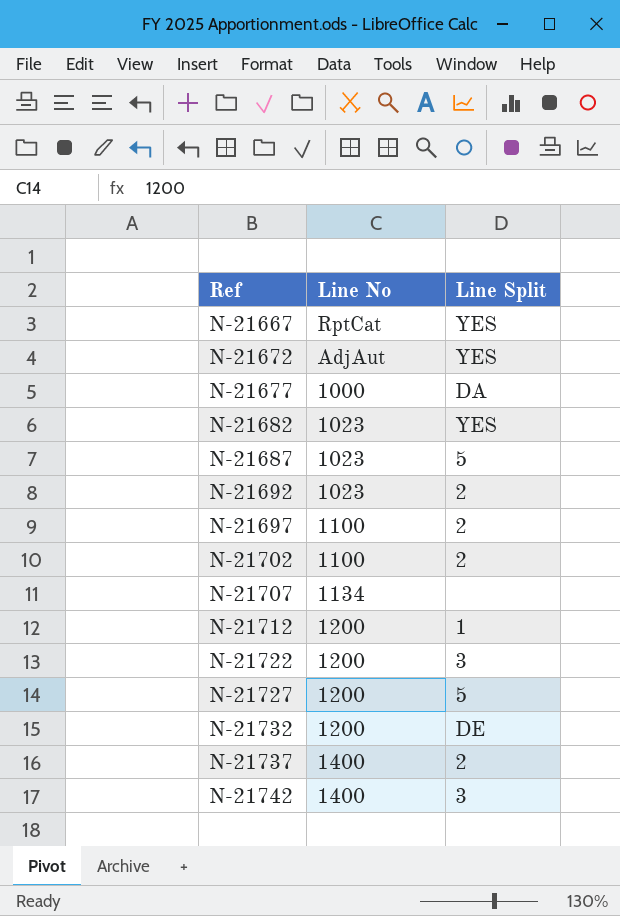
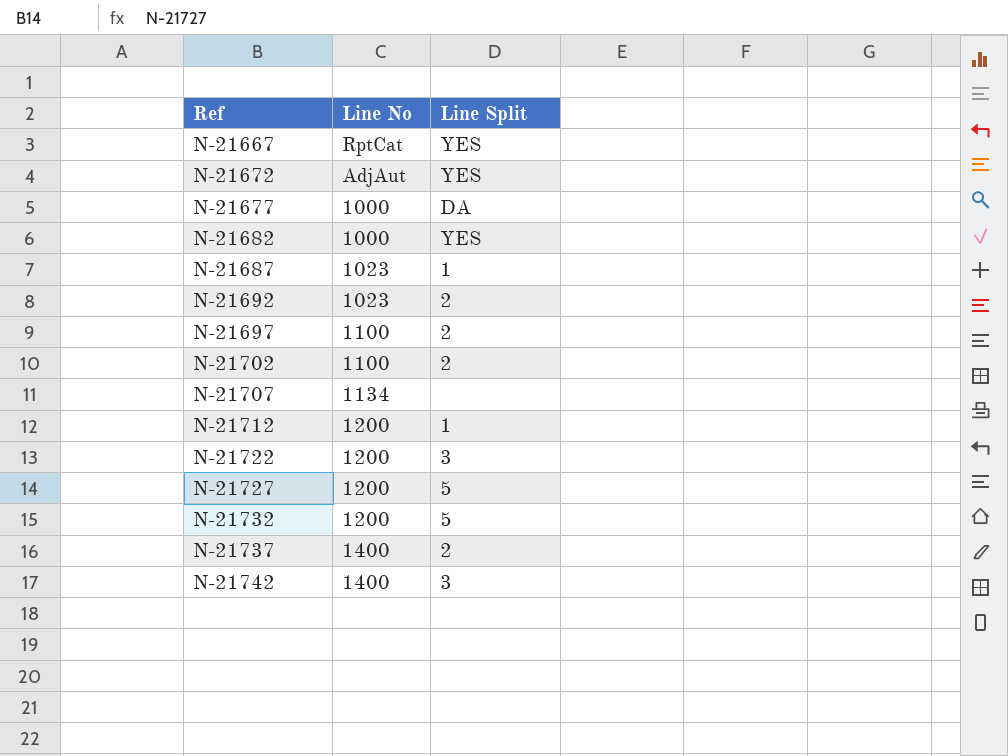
N-21682 | Line No: 1023 -> 1000
N-21687 | Line Split: 5 -> 1
N-21732 | Line Split: DE -> 5

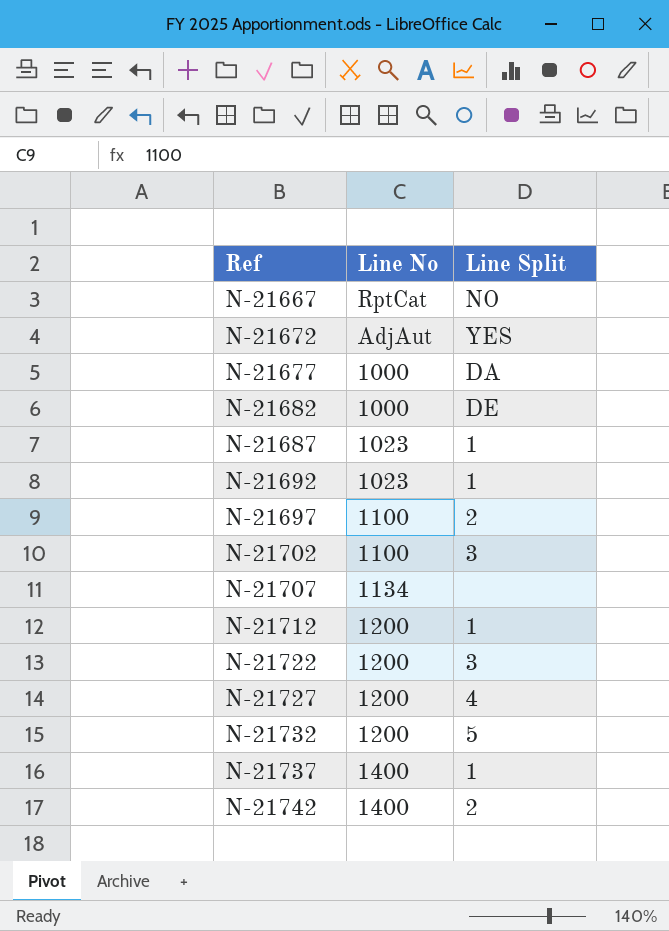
N-21667 | Line Split: YES -> NO
N-21682 | Line Split: YES -> DE
N-21692 | Line Split: 2 -> 1
N-21702 | Line Split: 2 -> 3
N-21727 | Line Split: 5 -> 4
N-21737 | Line Split: 2 -> 1
N-21742 | Line Split: 3 -> 2

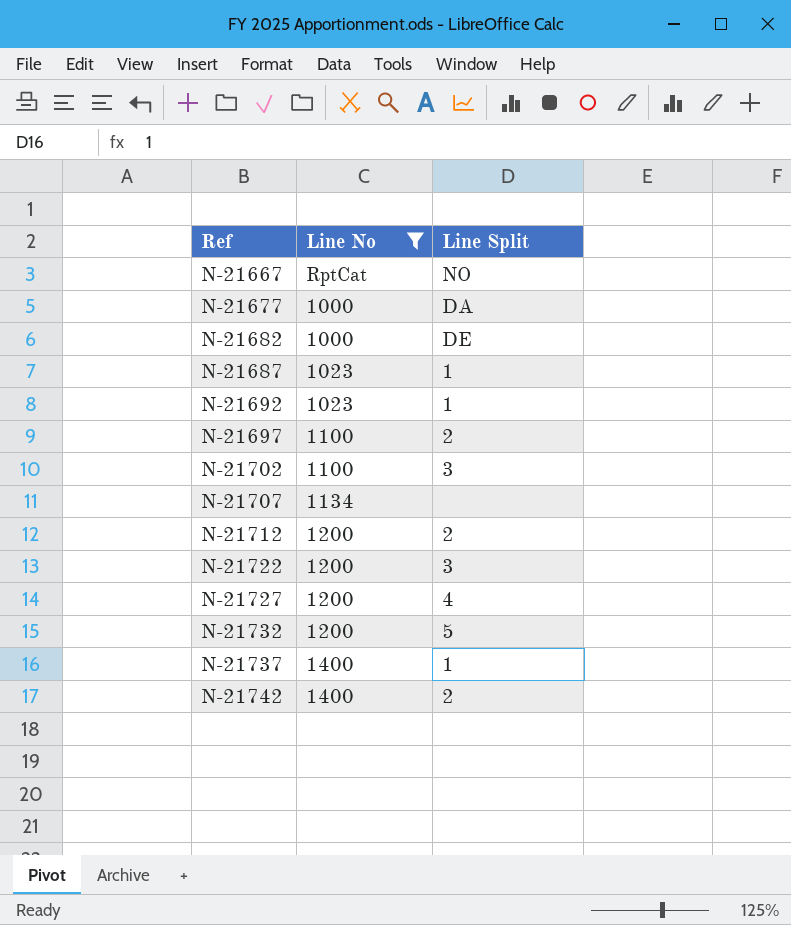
filter: none -> Line No != AdjAut
N-21712 | Line Split: 1 -> 2

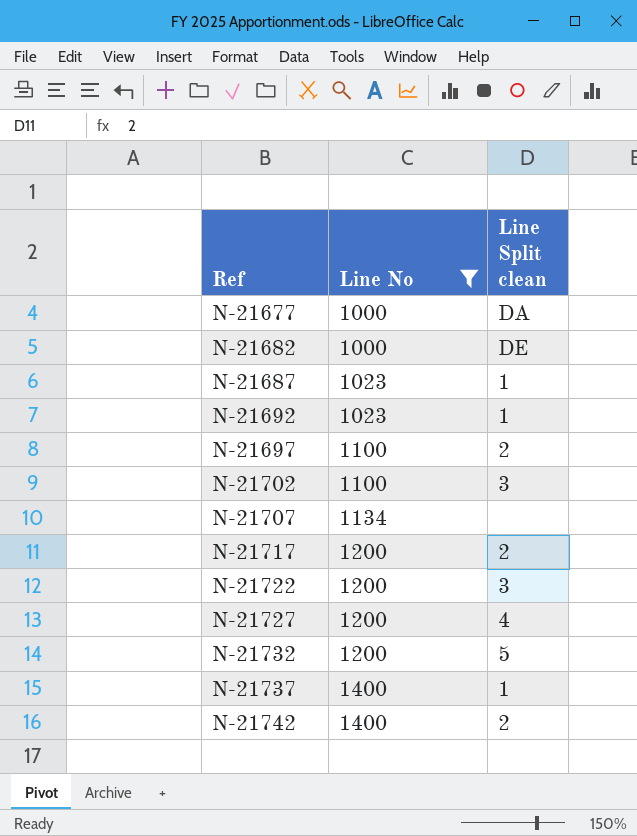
column name: Line Split -> Line Split clean
row N-21667: RptCat | NO -> none
row N-21712: 1200 | 2 -> none
row N-21717: none -> 1200 | 2

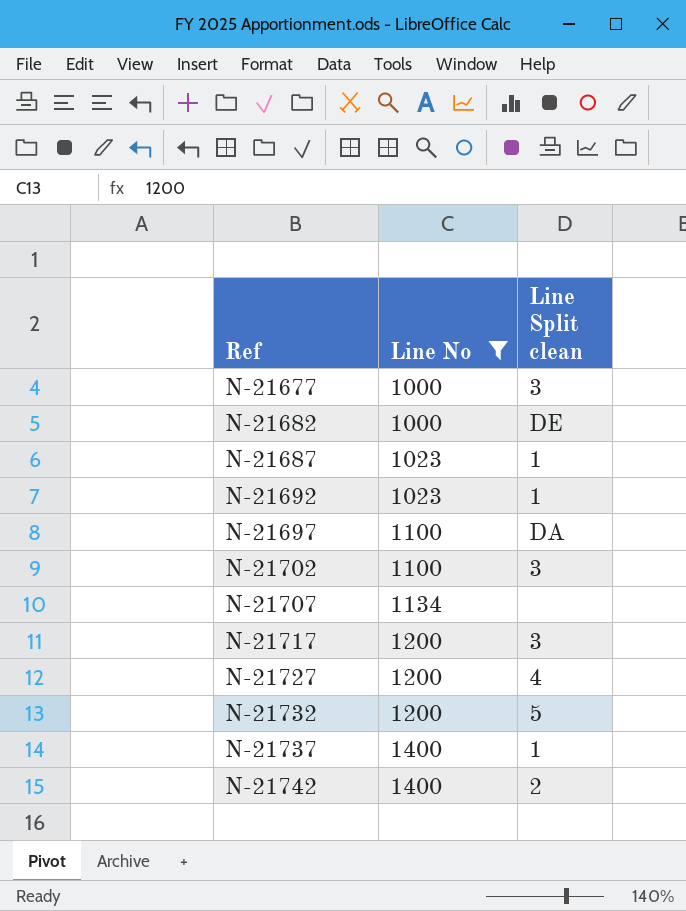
row N-21722: 1200 | 3 -> none
N-21677 | Line Split clean: DA -> 3
N-21697 | Line Split clean: 2 -> DA
N-21717 | Line Split clean: 2 -> 3

